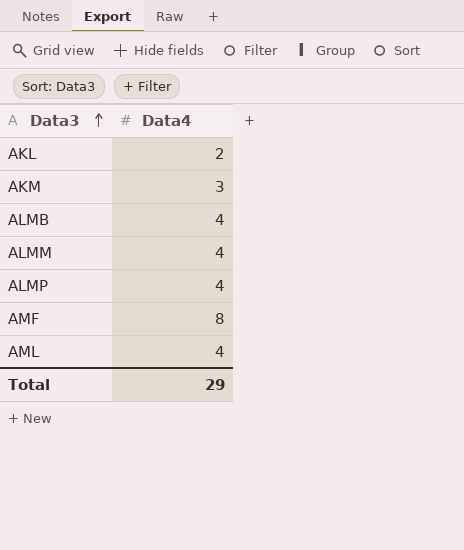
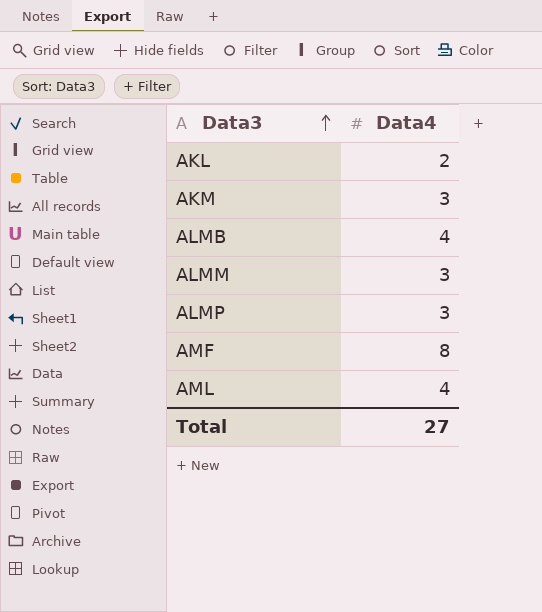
ALMM | Data4: 4 -> 3
ALMP | Data4: 4 -> 3
Total | Data4: 29 -> 27

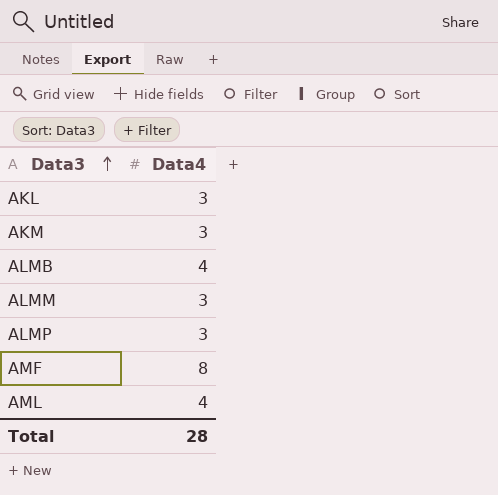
AKL | Data4: 2 -> 3
Total | Data4: 27 -> 28

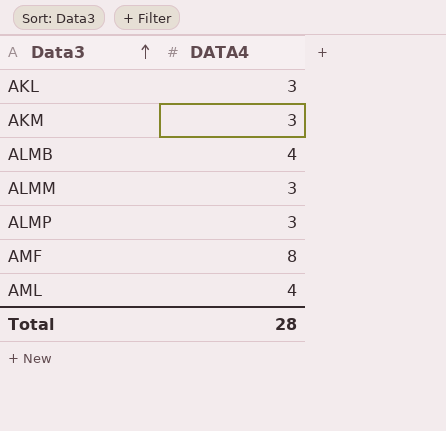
column name: Data4 -> DATA4

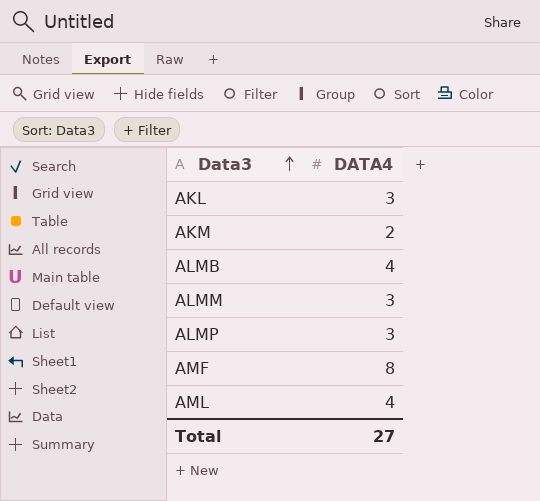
AKM | DATA4: 3 -> 2
Total | DATA4: 28 -> 27

